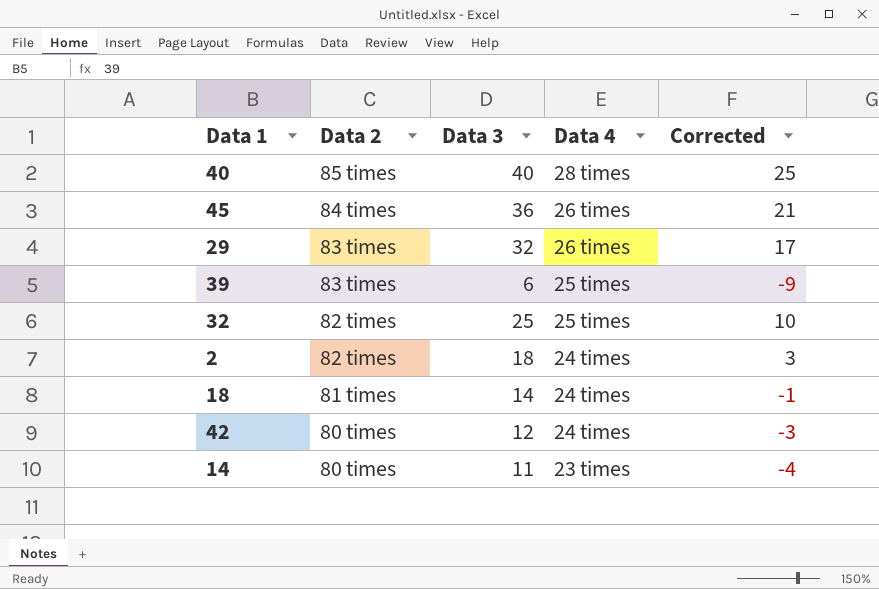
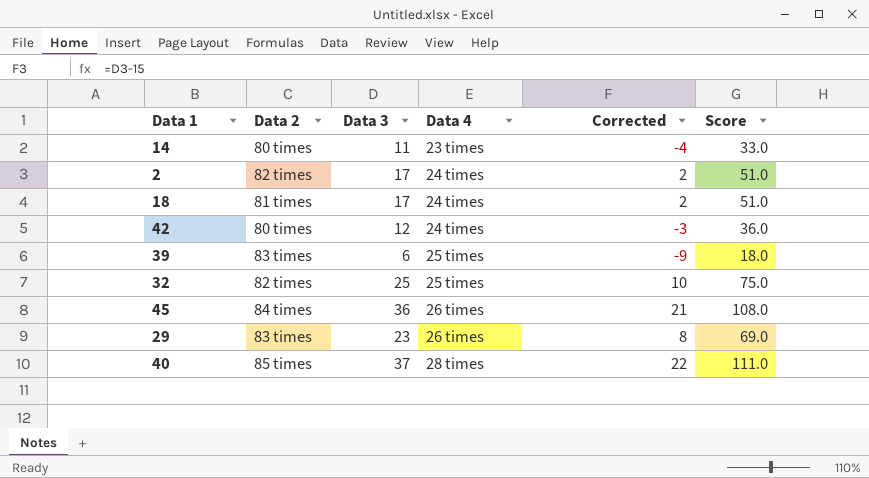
row order: Data 2 descending -> Data 4 ascending
column Score | formula: none -> [Data 3] * 3
2 | Data 3: 18 -> 17
2 | Corrected: 3 -> 2
18 | Data 3: 14 -> 17
18 | Corrected: -1 -> 2
29 | Data 3: 32 -> 23
29 | Corrected: 17 -> 8
40 | Data 3: 40 -> 37
40 | Corrected: 25 -> 22

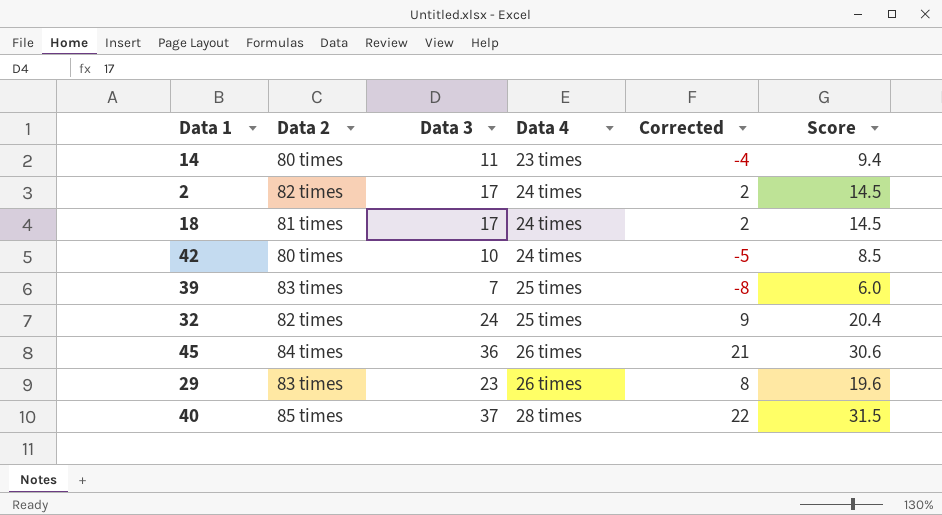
column Score | formula: [Data 3] * 3 -> [Data 3] * 0.85
42 | Data 3: 12 -> 10
42 | Corrected: -3 -> -5
39 | Data 3: 6 -> 7
39 | Corrected: -9 -> -8
32 | Data 3: 25 -> 24
32 | Corrected: 10 -> 9

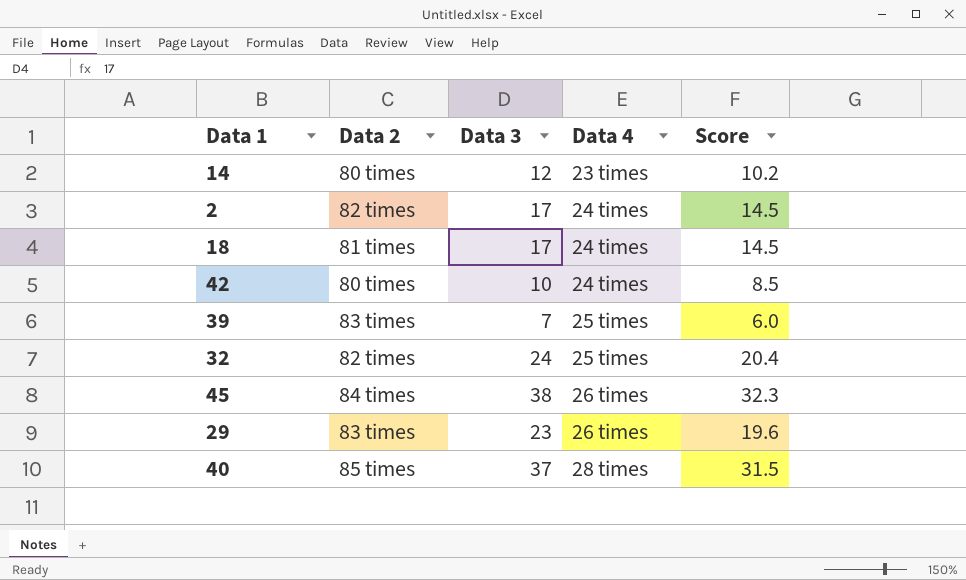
column Corrected | formula: [Data 3] - 15 -> none
14 | Data 3: 11 -> 12
14 | Score: 9.4 -> 10.2
45 | Data 3: 36 -> 38
45 | Score: 30.6 -> 32.3

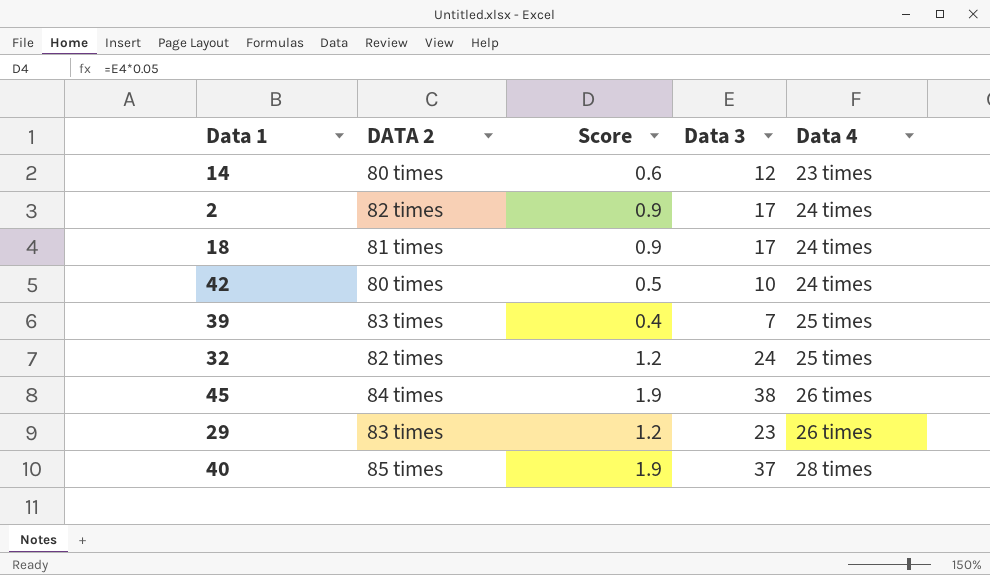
column name: Data 2 -> DATA 2
column Score | formula: [Data 3] * 0.85 -> [Data 3] * 0.05
column Score | position: 5 -> 3

